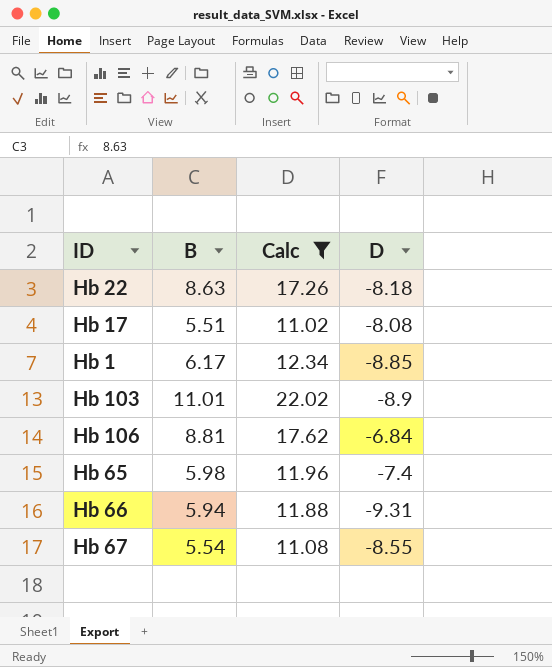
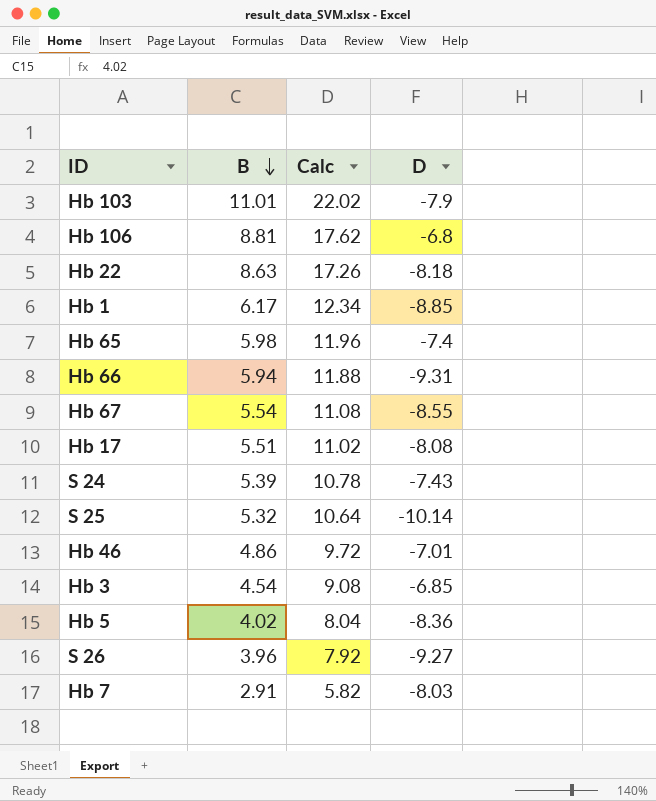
filter: Calc >= 11.02 -> none
row order: none -> B descending
Hb 103 | D: -8.9 -> -7.9
Hb 106 | D: -6.84 -> -6.8

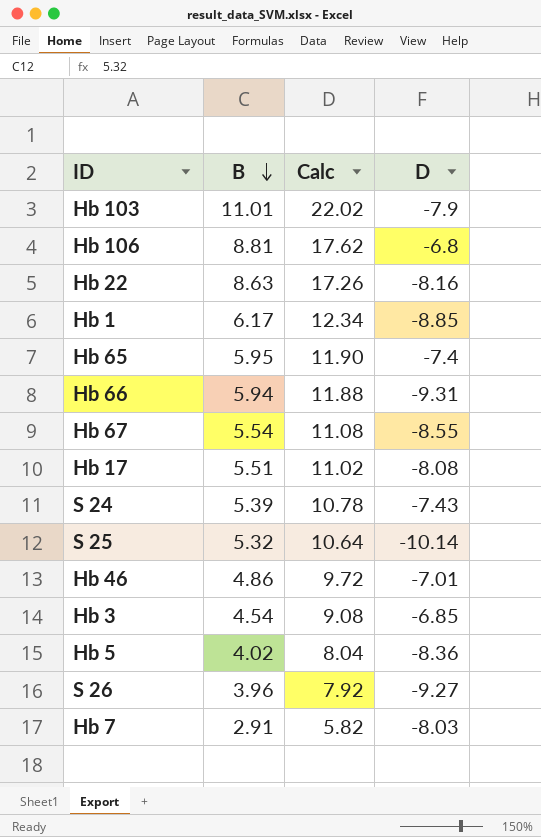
Hb 22 | D: -8.18 -> -8.16
Hb 65 | B: 5.98 -> 5.95
Hb 65 | Calc: 11.96 -> 11.90

